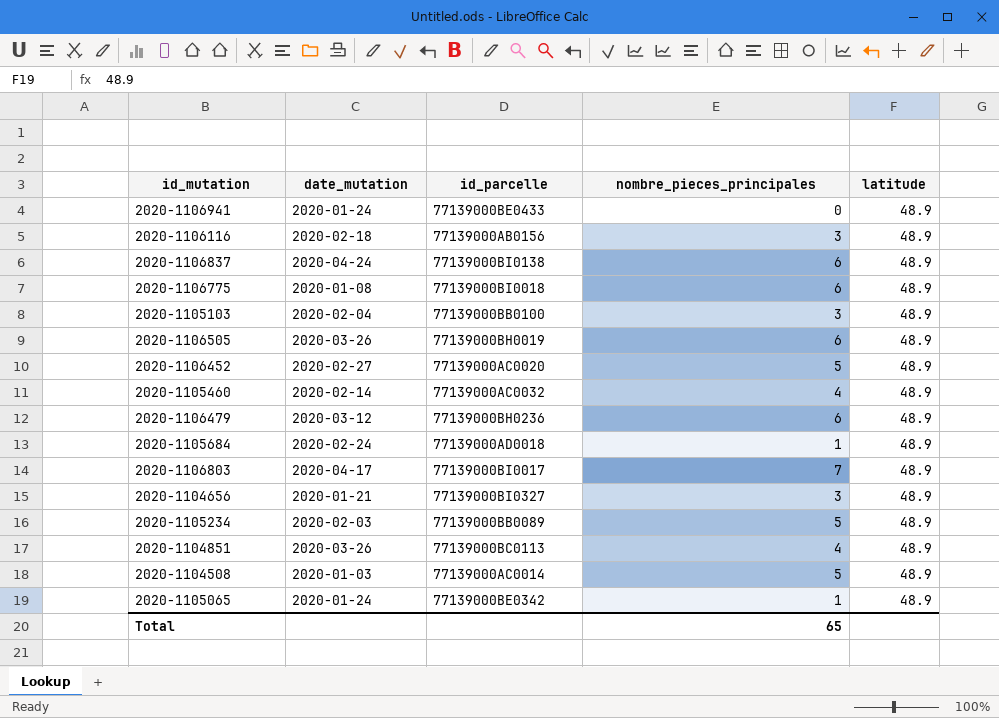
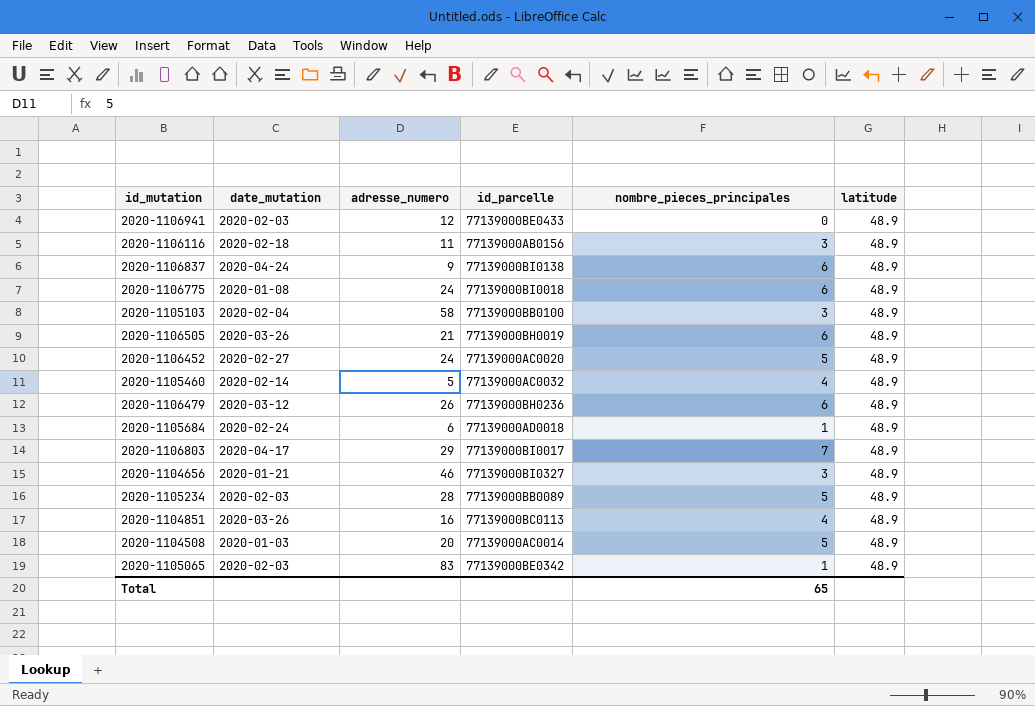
column adresse_numero | position: none -> 3
2020-1106941 | date_mutation: 2020-01-24 -> 2020-02-03
2020-1105065 | date_mutation: 2020-01-24 -> 2020-02-03

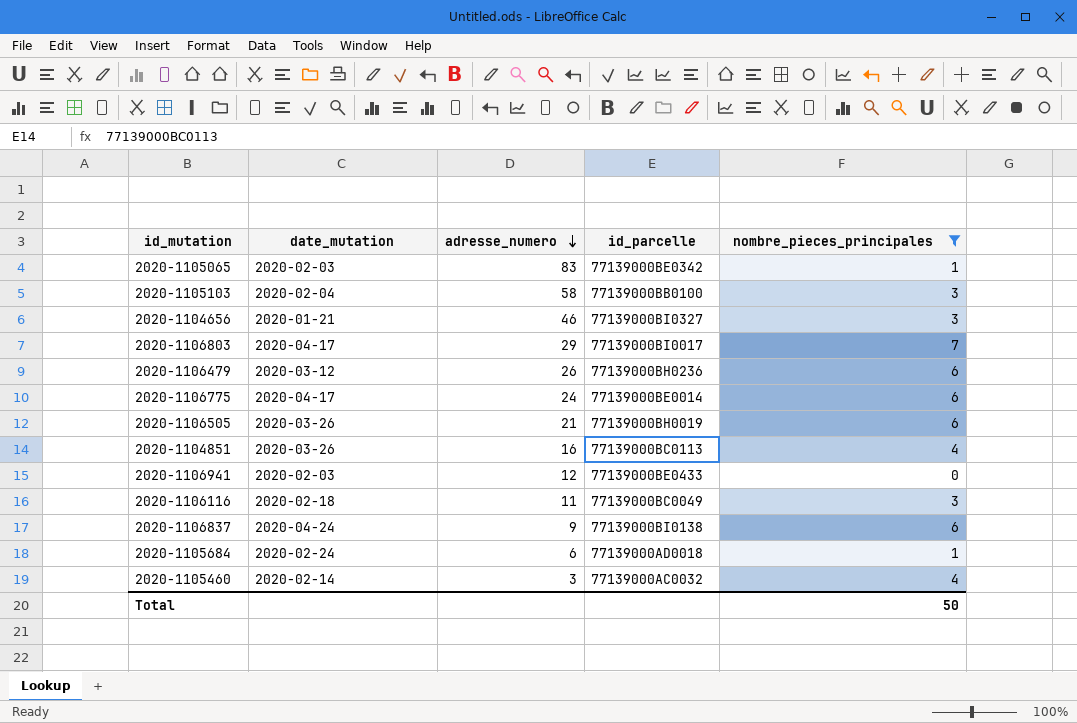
filter: none -> nombre_pieces_principales != 5
row order: none -> adresse_numero descending
column latitude | position: 6 -> none
2020-1106775 | date_mutation: 2020-01-08 -> 2020-04-17
2020-1106775 | id_parcelle: 77139000BI0018 -> 77139000BE0014
2020-1106116 | id_parcelle: 77139000AB0156 -> 77139000BC0049
2020-1105460 | adresse_numero: 5 -> 3
Total | nombre_pieces_principales: 65 -> 50

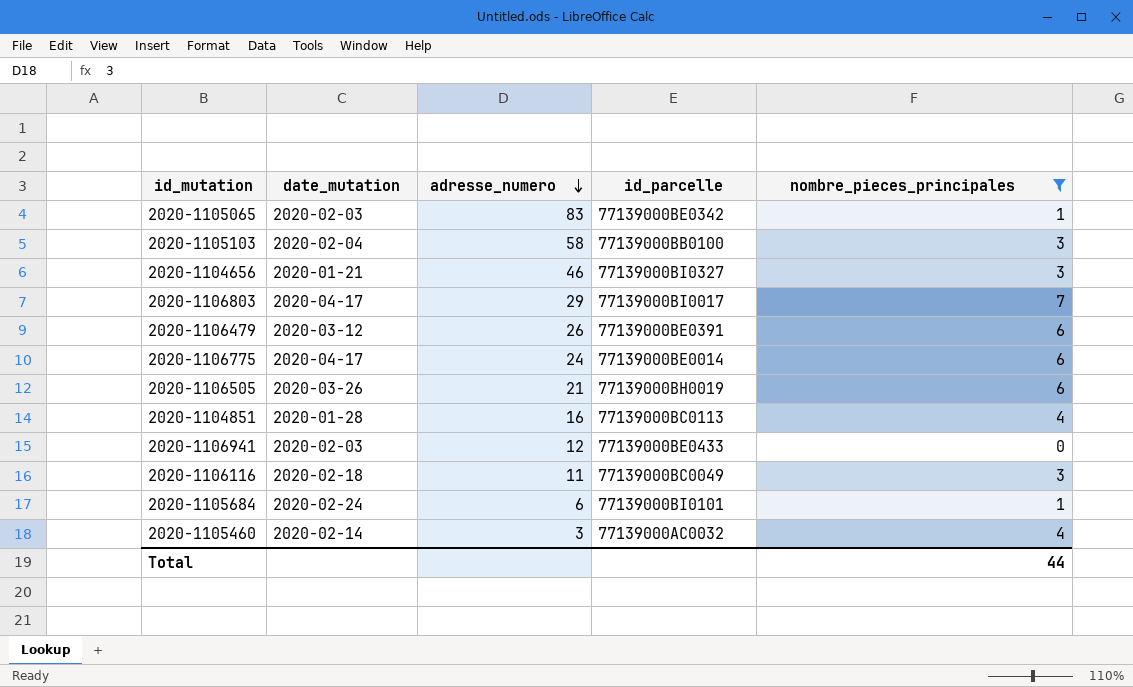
row 2020-1106837: 2020-04-24 | 9 | 77139000BI0138 | 6 -> none
2020-1106479 | id_parcelle: 77139000BH0236 -> 77139000BE0391
2020-1104851 | date_mutation: 2020-03-26 -> 2020-01-28
2020-1105684 | id_parcelle: 77139000AD0018 -> 77139000BI0101
Total | nombre_pieces_principales: 50 -> 44

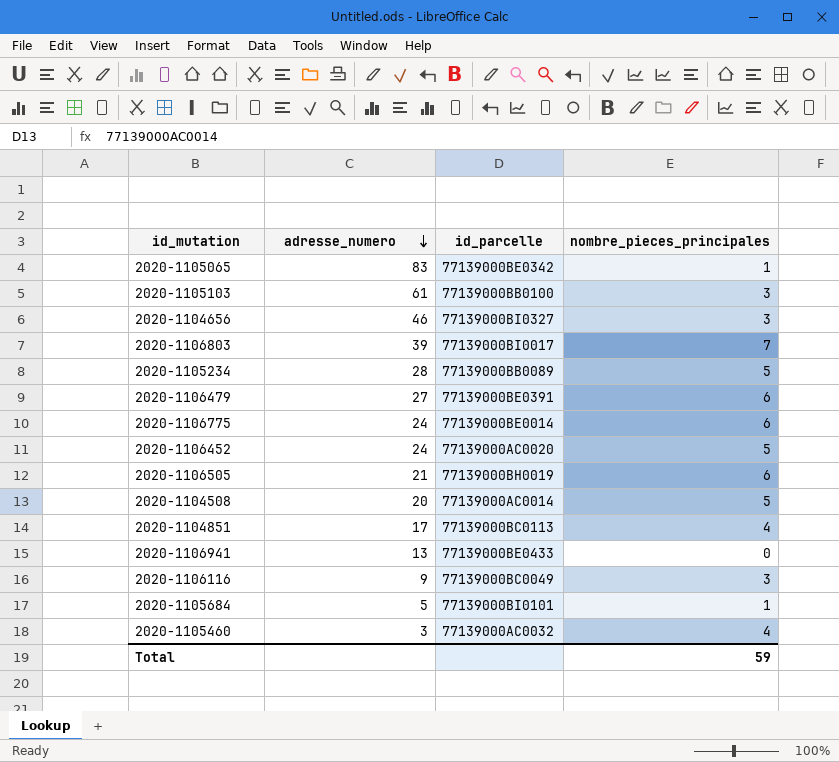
filter: nombre_pieces_principales != 5 -> none
column date_mutation | position: 2 -> none
2020-1105103 | adresse_numero: 58 -> 61
2020-1106803 | adresse_numero: 29 -> 39
2020-1106479 | adresse_numero: 26 -> 27
2020-1104851 | adresse_numero: 16 -> 17
2020-1106941 | adresse_numero: 12 -> 13
2020-1106116 | adresse_numero: 11 -> 9
2020-1105684 | adresse_numero: 6 -> 5
Total | nombre_pieces_principales: 44 -> 59

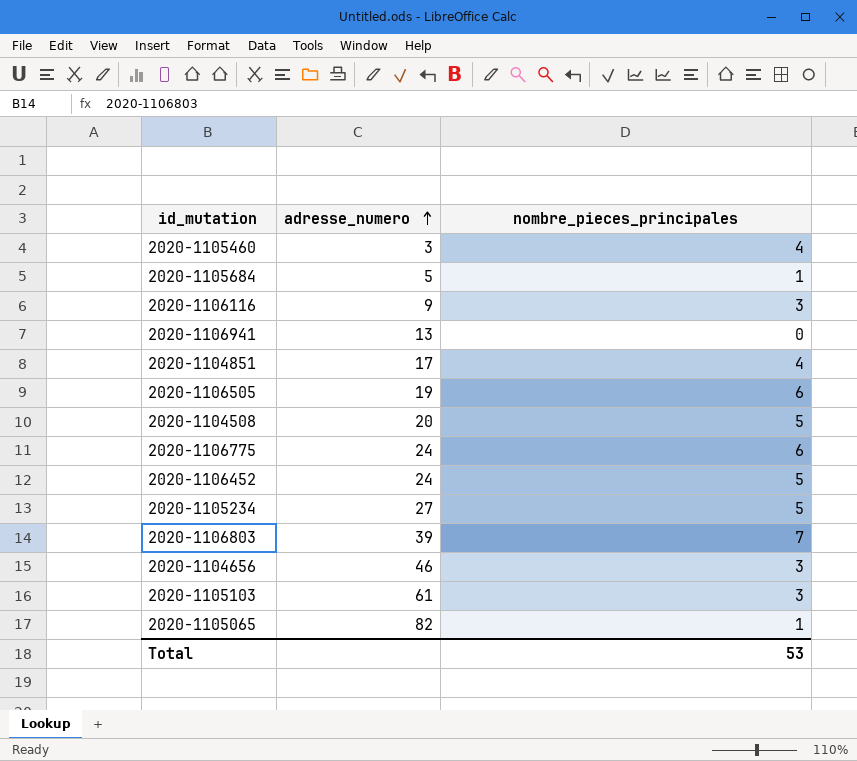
row order: adresse_numero descending -> adresse_numero ascending
column id_parcelle | position: 3 -> none
row 2020-1106479: 27 | 77139000BE0391 | 6 -> none
2020-1106505 | adresse_numero: 21 -> 19
2020-1105234 | adresse_numero: 28 -> 27
2020-1105065 | adresse_numero: 83 -> 82
Total | nombre_pieces_principales: 59 -> 53

